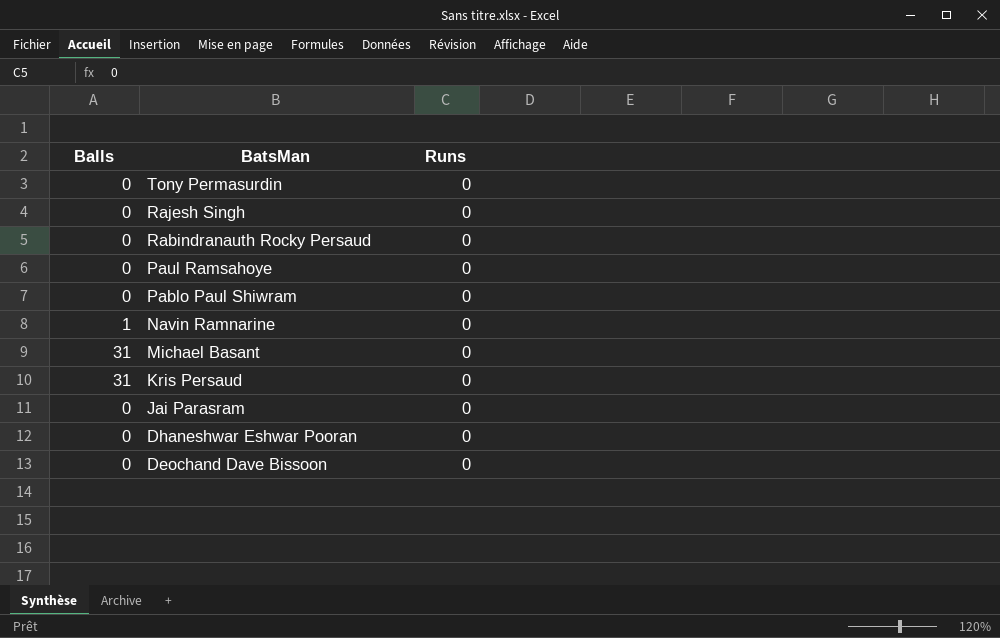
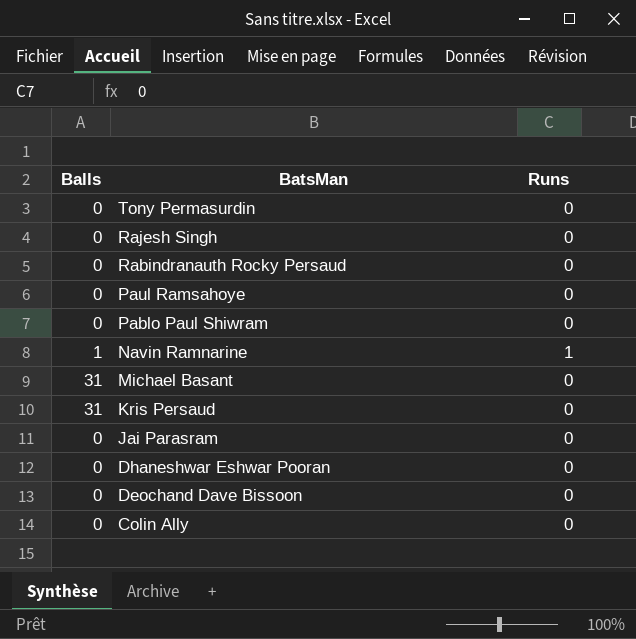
Navin Ramnarine | Runs: 0 -> 1
row Colin Ally: none -> 0 | 0

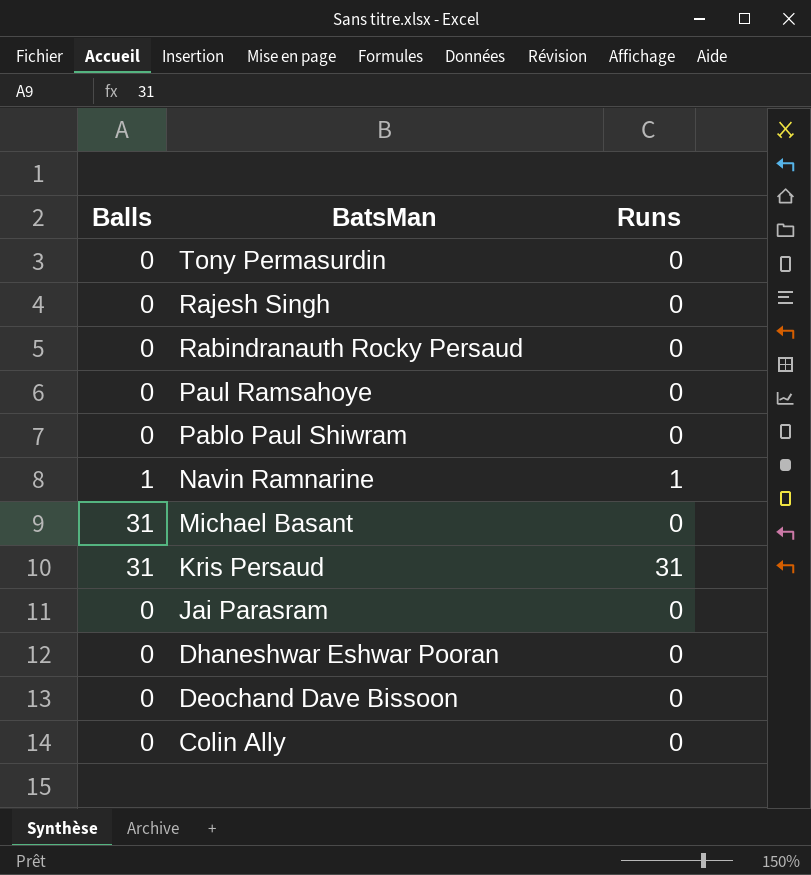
Kris Persaud | Runs: 0 -> 31

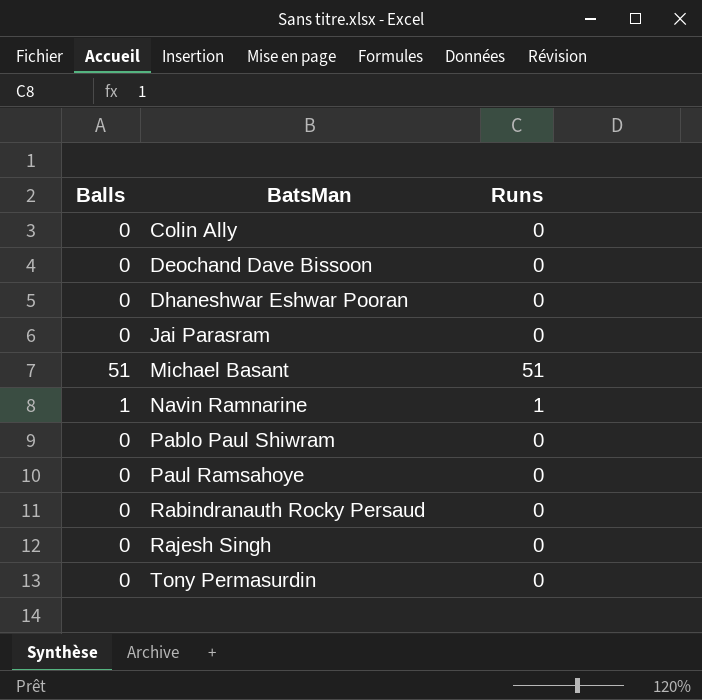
row order: BatsMan descending -> BatsMan ascending
row Kris Persaud: 31 | 31 -> none
Michael Basant | Balls: 31 -> 51
Michael Basant | Runs: 0 -> 51

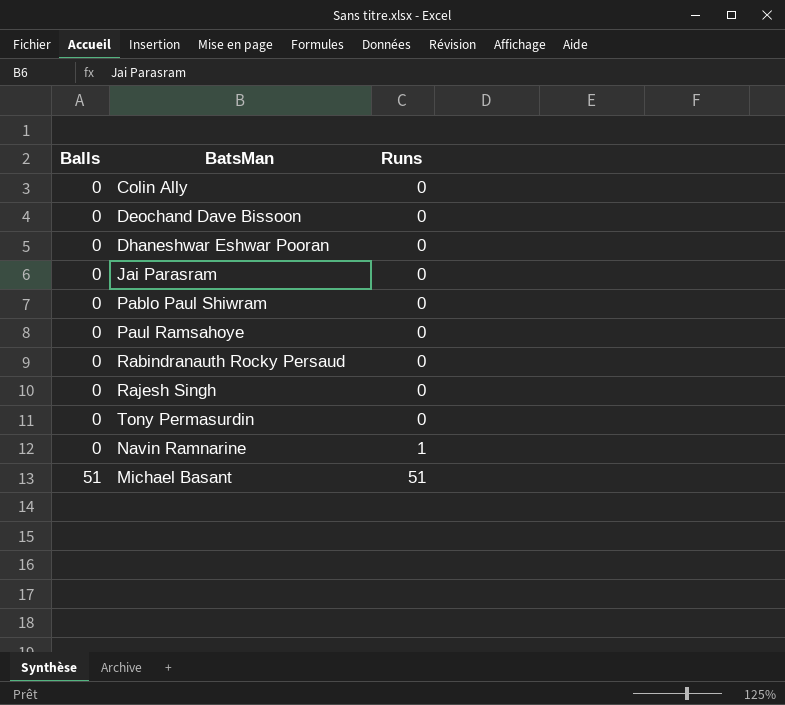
row order: BatsMan ascending -> Balls ascending
Navin Ramnarine | Balls: 1 -> 0

